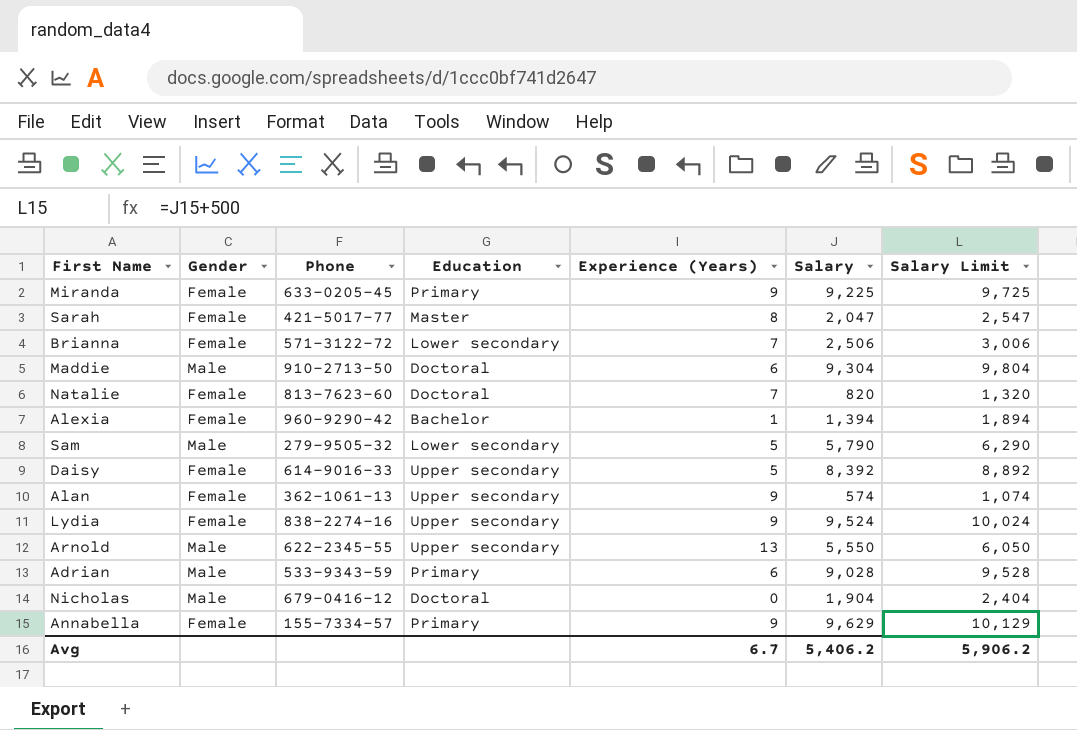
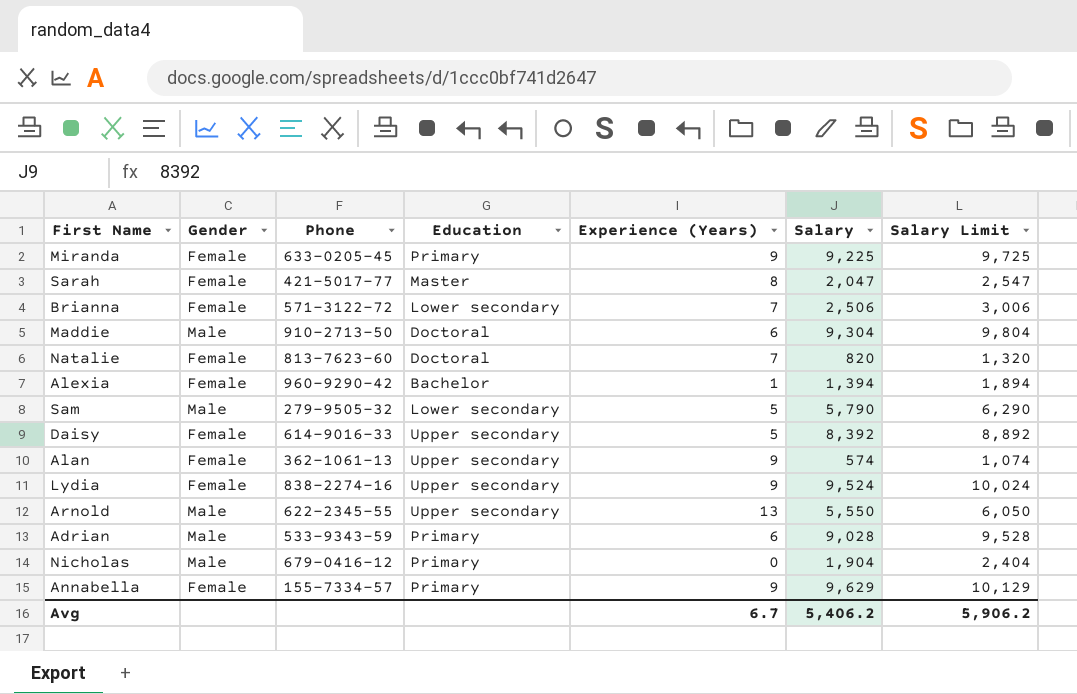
Nicholas | Education: Doctoral -> Primary

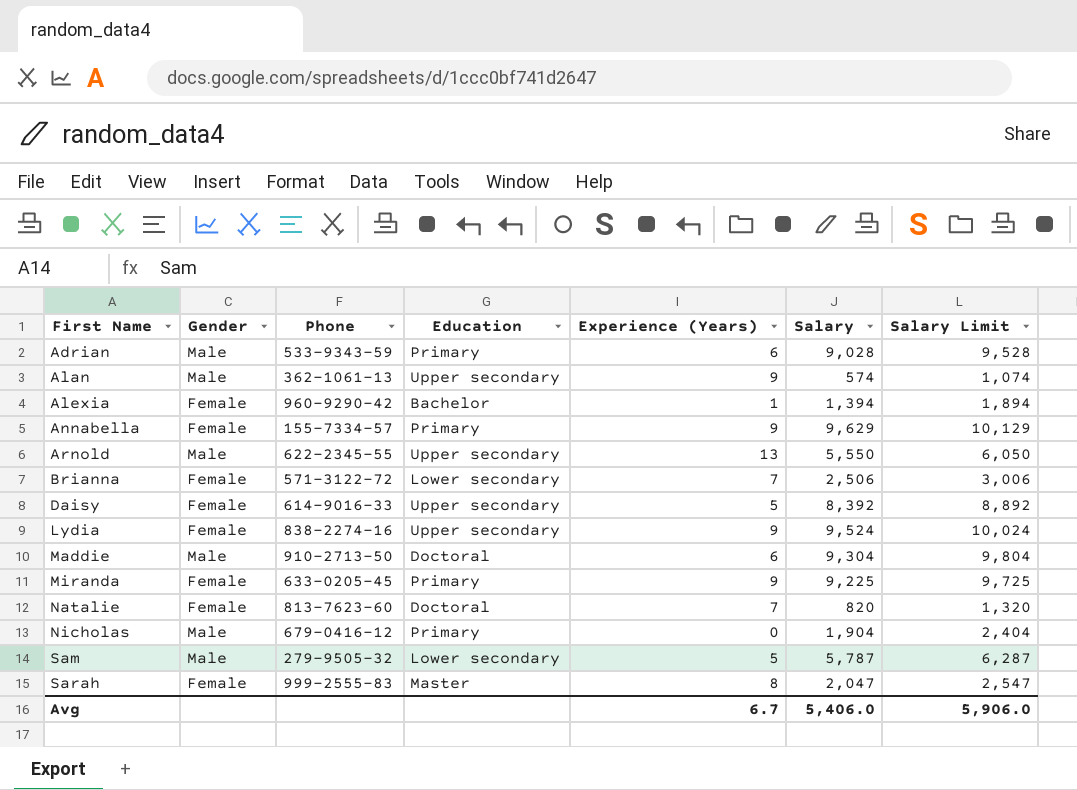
row order: none -> First Name ascending
Alan | Gender: Female -> Male
Sam | Salary: 5,790 -> 5,787
Sam | Salary Limit: 6,290 -> 6,287
Sarah | Phone: 421-5017-77 -> 999-2555-83
Avg | Salary: 5,406.2 -> 5,406.0
Avg | Salary Limit: 5,906.2 -> 5,906.0

